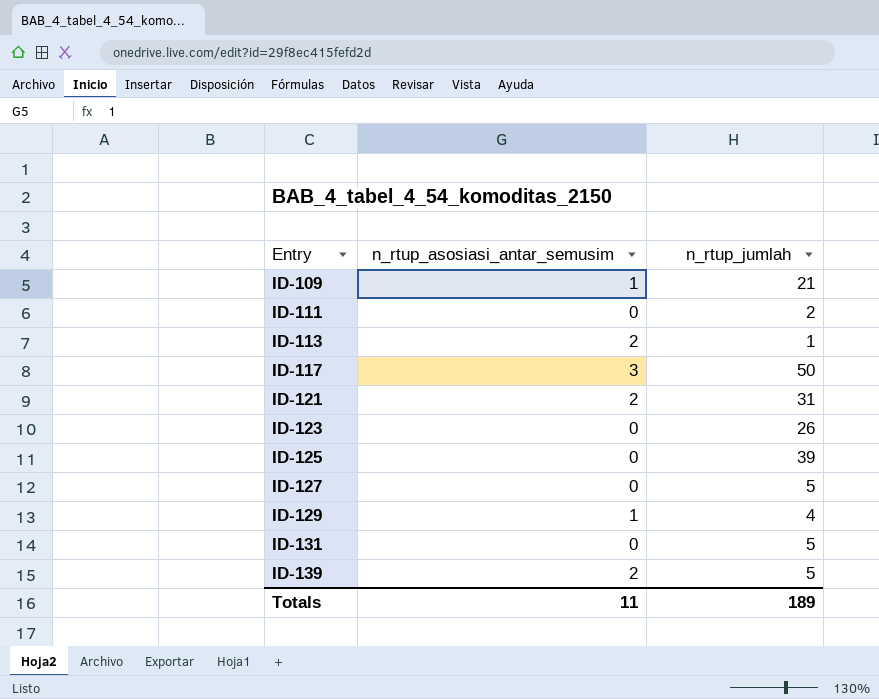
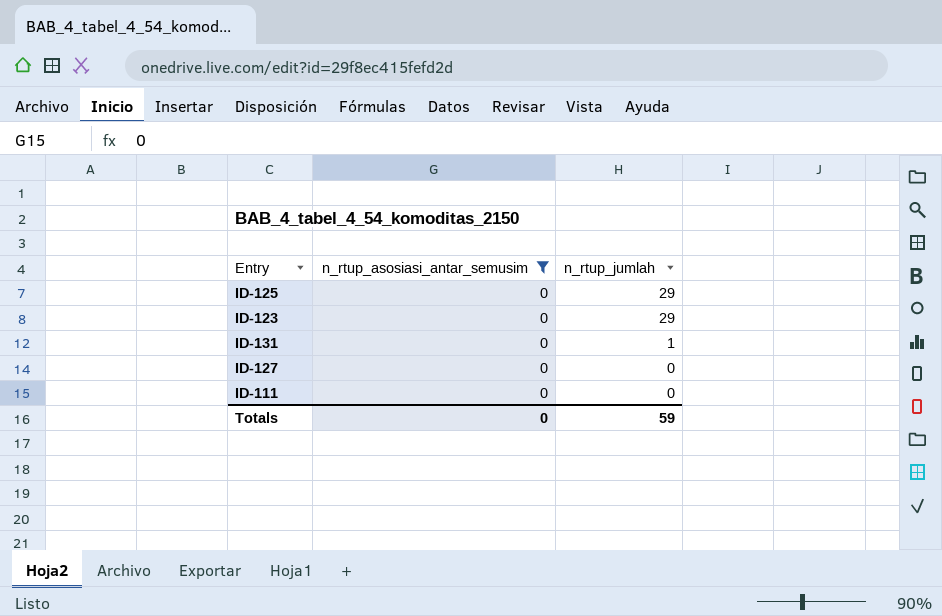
filter: none -> n_rtup_asosiasi_antar_semusim = 0
row order: Entry ascending -> n_rtup_jumlah descending
ID-125 | n_rtup_jumlah: 39 -> 29
ID-123 | n_rtup_jumlah: 26 -> 29
ID-131 | n_rtup_jumlah: 5 -> 1
ID-127 | n_rtup_jumlah: 5 -> 0
ID-111 | n_rtup_jumlah: 2 -> 0
Totals | n_rtup_asosiasi_antar_semusim: 11 -> 0
Totals | n_rtup_jumlah: 189 -> 59

